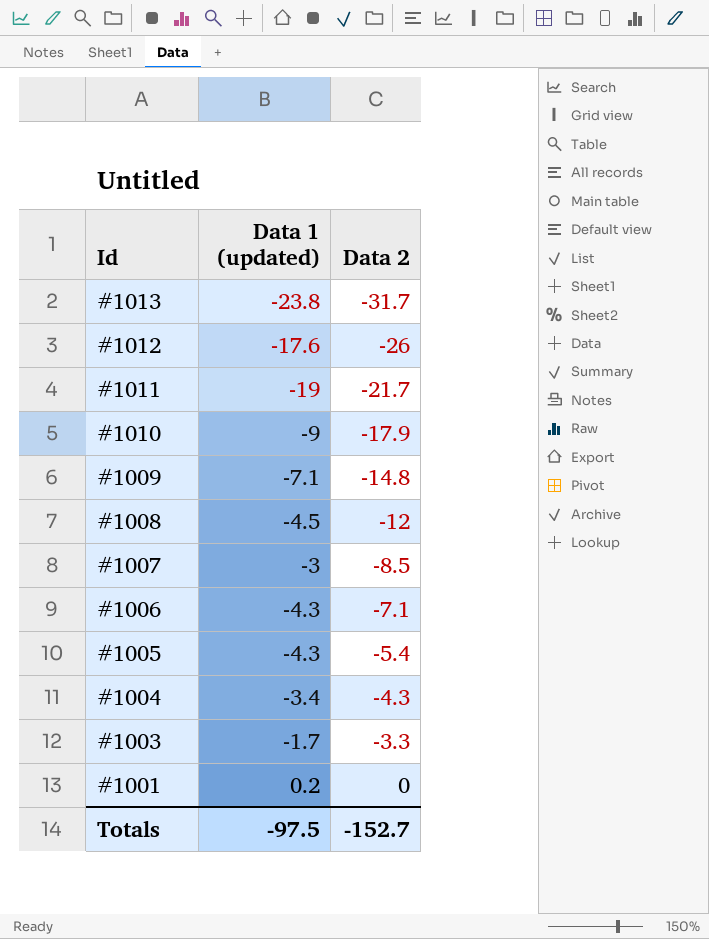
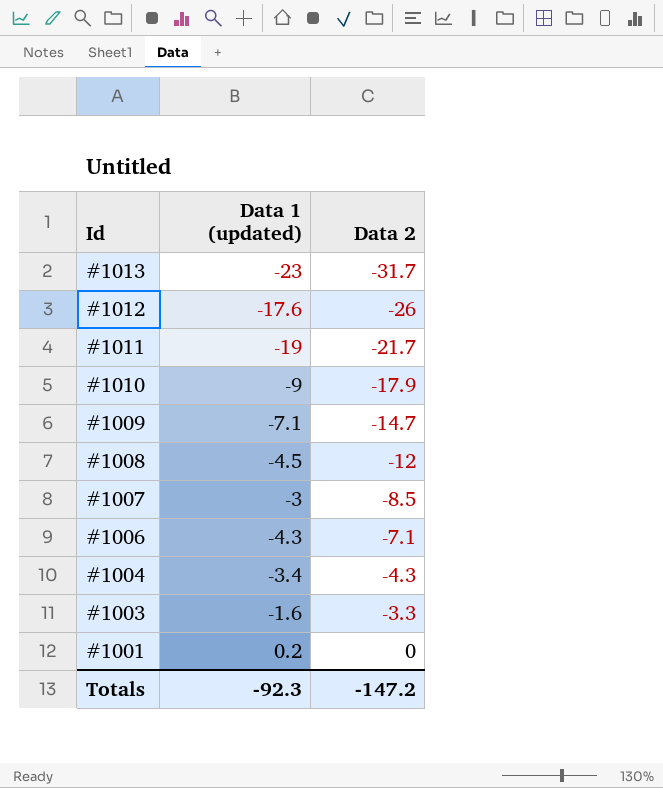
row #1005: -4.3 | -5.4 -> none
#1013 | Data 1 (updated): -23.8 -> -23
#1009 | Data 2: -14.8 -> -14.7
#1003 | Data 1 (updated): -1.7 -> -1.6
Totals | Data 1 (updated): -97.5 -> -92.3
Totals | Data 2: -152.7 -> -147.2

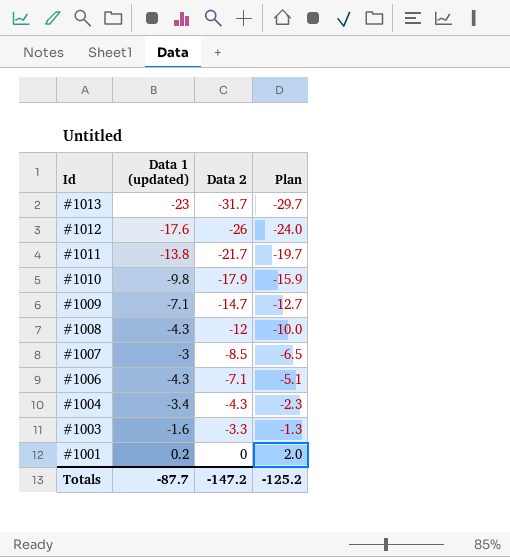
column Plan | formula: none -> [Data 2] + 2
#1011 | Data 1 (updated): -19 -> -13.8
#1010 | Data 1 (updated): -9 -> -9.8
#1008 | Data 1 (updated): -4.5 -> -4.3
Totals | Data 1 (updated): -92.3 -> -87.7

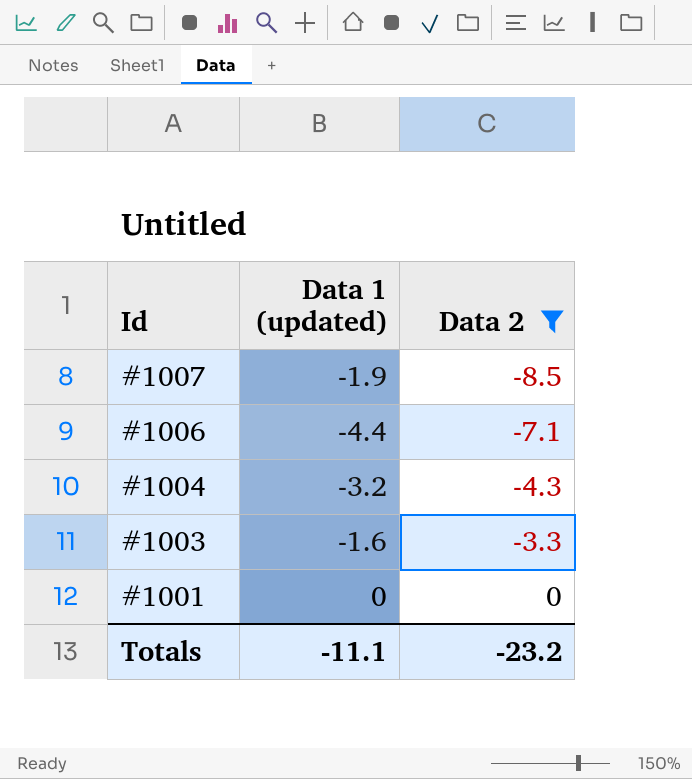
filter: none -> Data 2 >= -8.5
column Plan | formula: [Data 2] + 2 -> none
#1007 | Data 1 (updated): -3 -> -1.9
#1006 | Data 1 (updated): -4.3 -> -4.4
#1004 | Data 1 (updated): -3.4 -> -3.2
#1001 | Data 1 (updated): 0.2 -> 0
Totals | Data 1 (updated): -87.7 -> -11.1
Totals | Data 2: -147.2 -> -23.2

